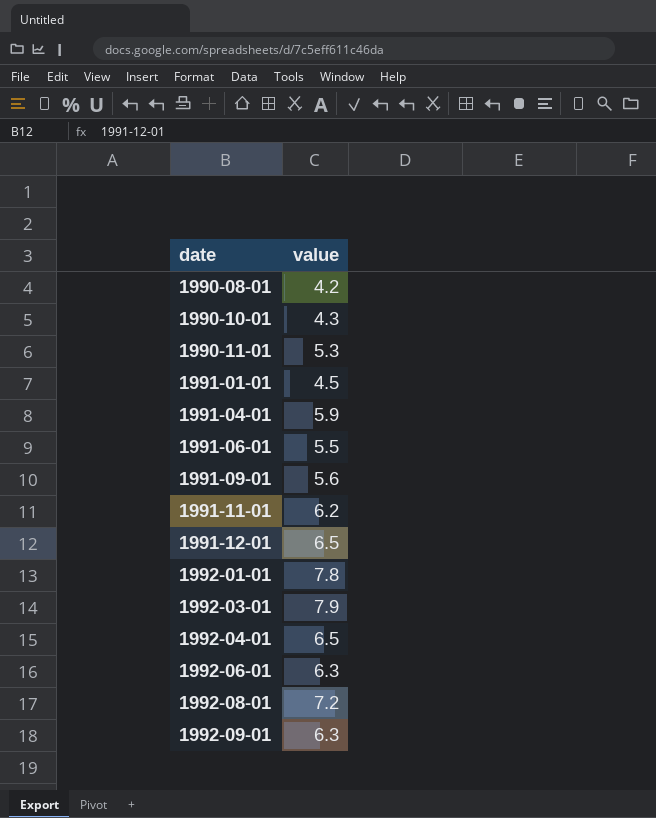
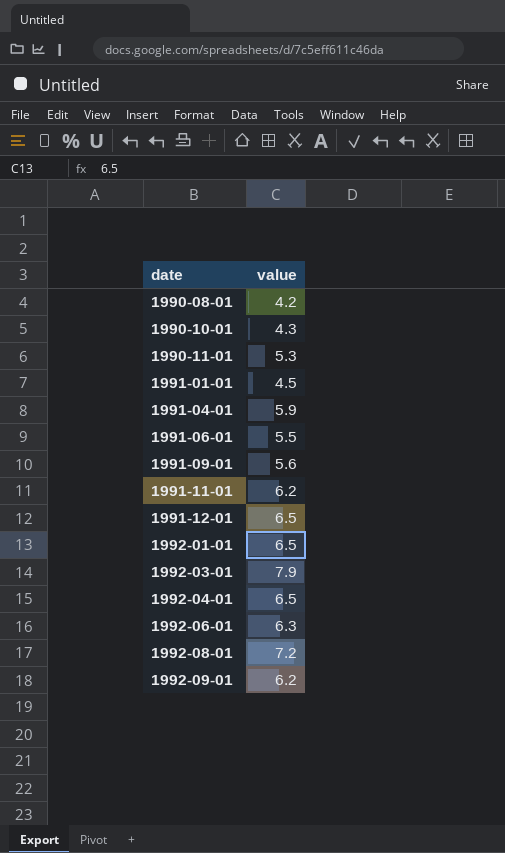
1992-01-01 | value: 7.8 -> 6.5
1992-09-01 | value: 6.3 -> 6.2

